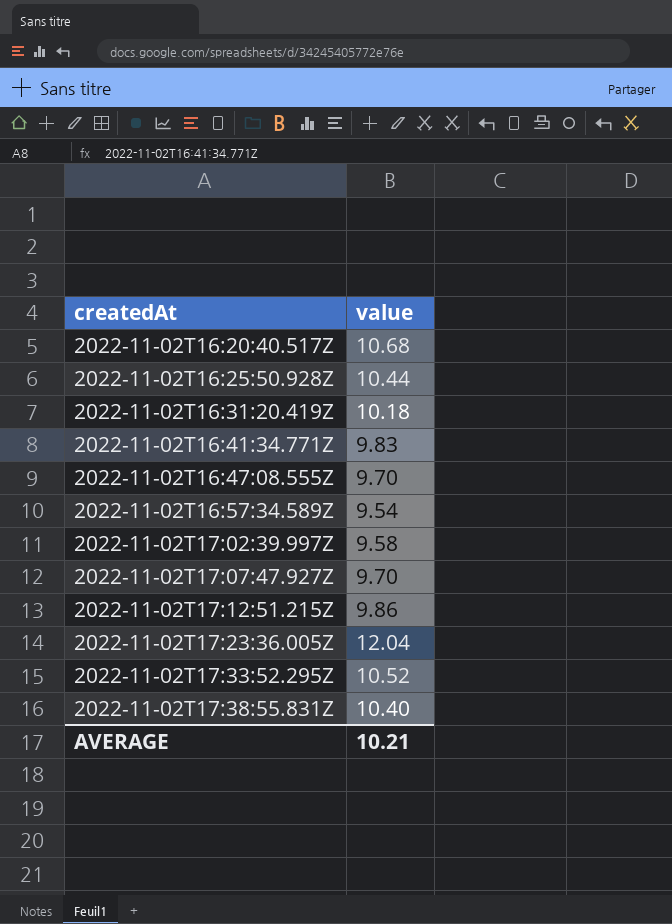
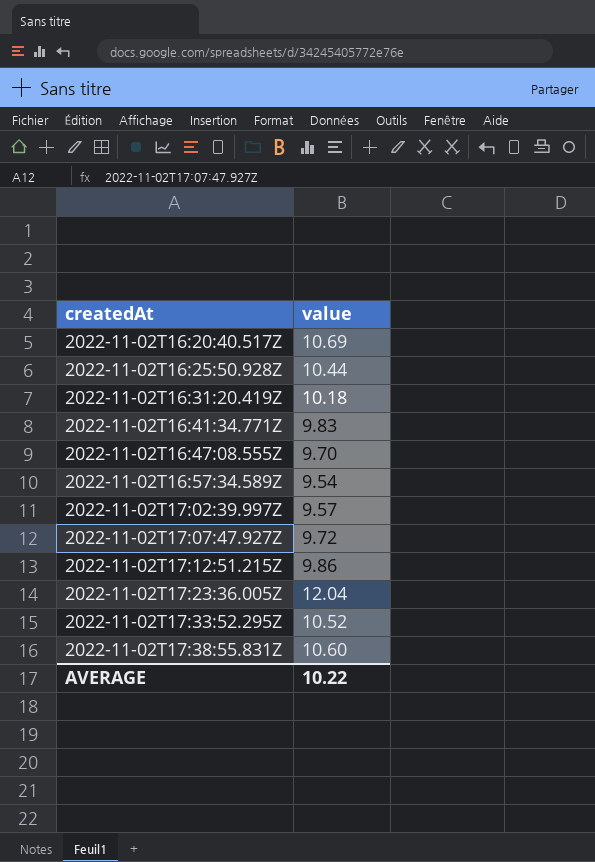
2022-11-02T16:20:40.517Z | value: 10.68 -> 10.69
2022-11-02T17:02:39.997Z | value: 9.58 -> 9.57
2022-11-02T17:07:47.927Z | value: 9.70 -> 9.72
2022-11-02T17:38:55.831Z | value: 10.40 -> 10.60
AVERAGE | value: 10.21 -> 10.22

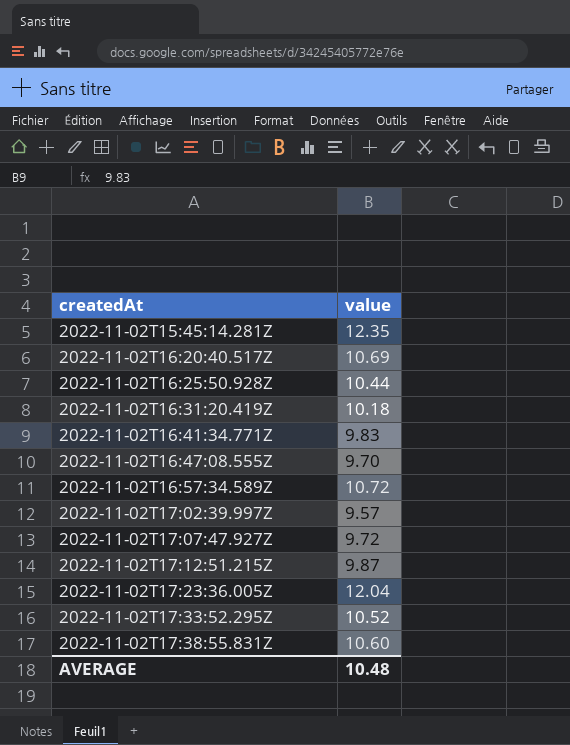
row 2022-11-02T15:45:14.281Z: none -> 12.35
2022-11-02T16:57:34.589Z | value: 9.54 -> 10.72
2022-11-02T17:12:51.215Z | value: 9.86 -> 9.87
AVERAGE | value: 10.22 -> 10.48

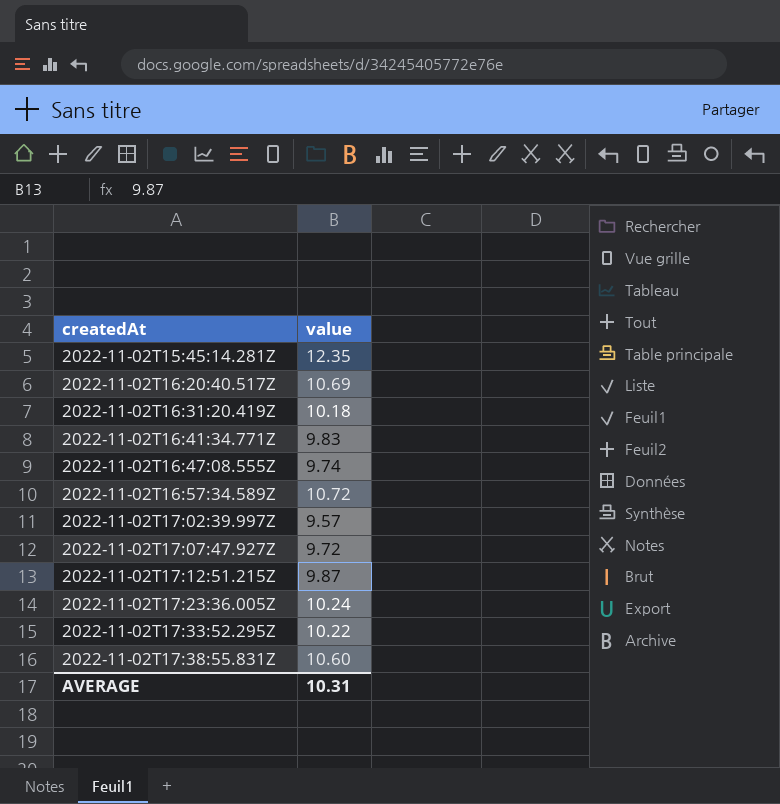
row 2022-11-02T16:25:50.928Z: 10.44 -> none
2022-11-02T16:47:08.555Z | value: 9.70 -> 9.74
2022-11-02T17:23:36.005Z | value: 12.04 -> 10.24
2022-11-02T17:33:52.295Z | value: 10.52 -> 10.22
AVERAGE | value: 10.48 -> 10.31

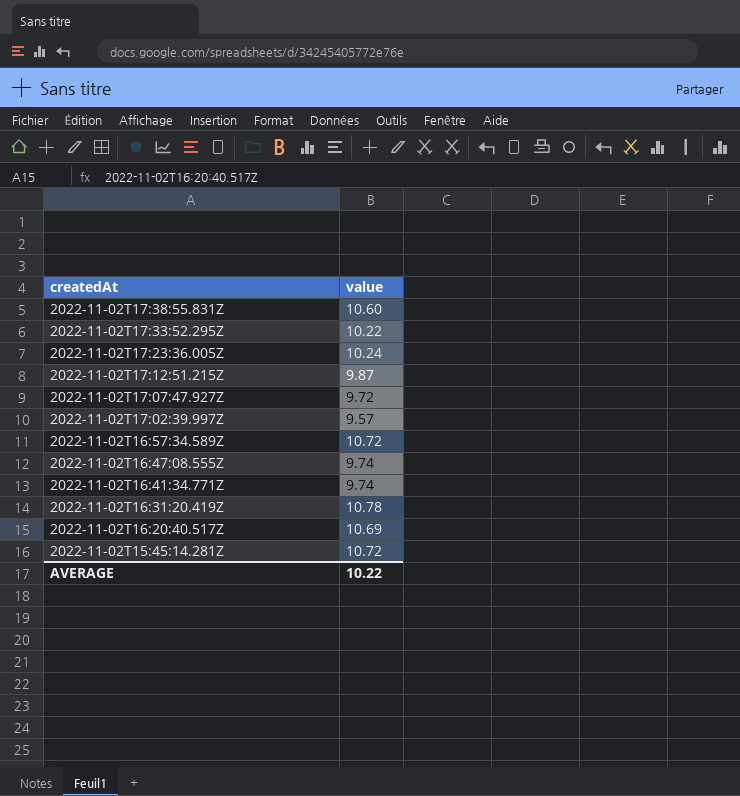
row order: createdAt ascending -> createdAt descending
2022-11-02T16:41:34.771Z | value: 9.83 -> 9.74
2022-11-02T16:31:20.419Z | value: 10.18 -> 10.78
2022-11-02T15:45:14.281Z | value: 12.35 -> 10.72
AVERAGE | value: 10.31 -> 10.22

